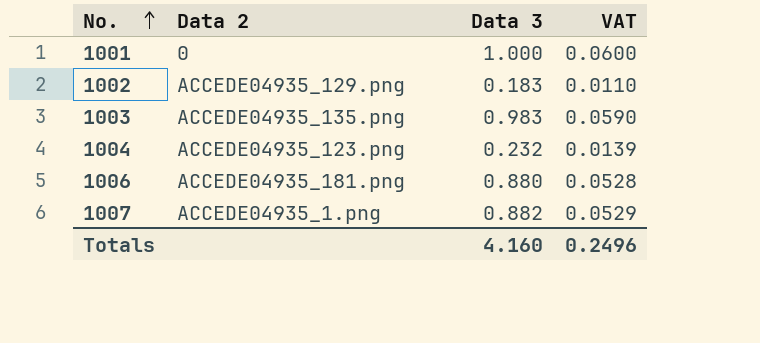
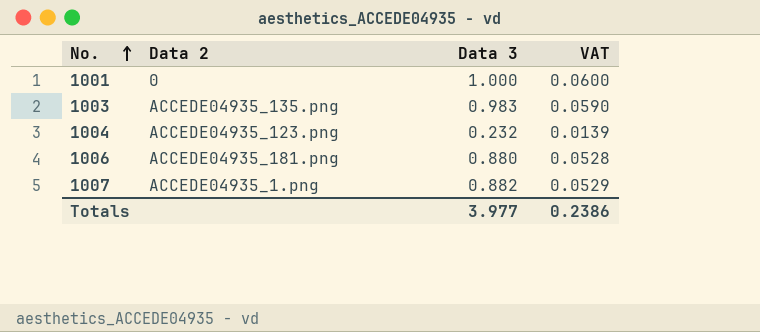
row 1002: ACCEDE04935_129.png | 0.183 | 0.0110 -> none
Totals | Data 3: 4.160 -> 3.977
Totals | VAT: 0.2496 -> 0.2386

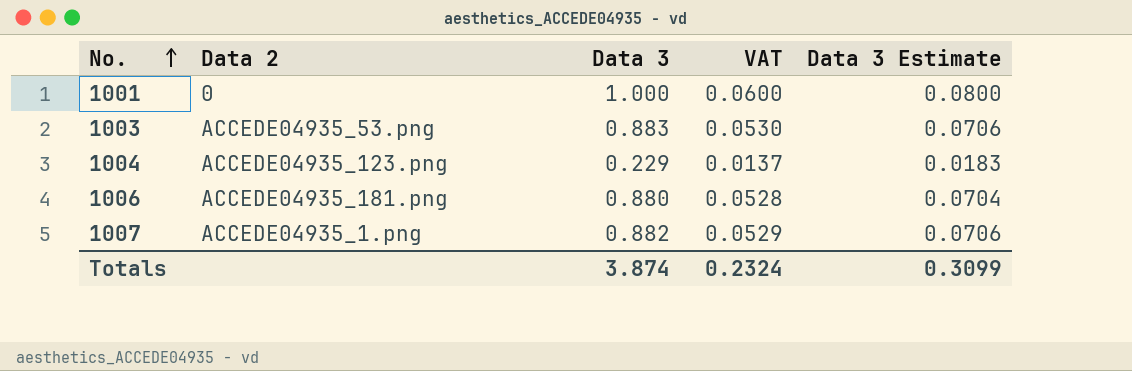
column Data 3 Estimate | formula: none -> [Data 3] * 0.08
1003 | Data 2: ACCEDE04935_135.png -> ACCEDE04935_53.png
1003 | Data 3: 0.983 -> 0.883
1003 | VAT: 0.0590 -> 0.0530
1004 | Data 3: 0.232 -> 0.229
1004 | VAT: 0.0139 -> 0.0137
Totals | Data 3: 3.977 -> 3.874
Totals | VAT: 0.2386 -> 0.2324

